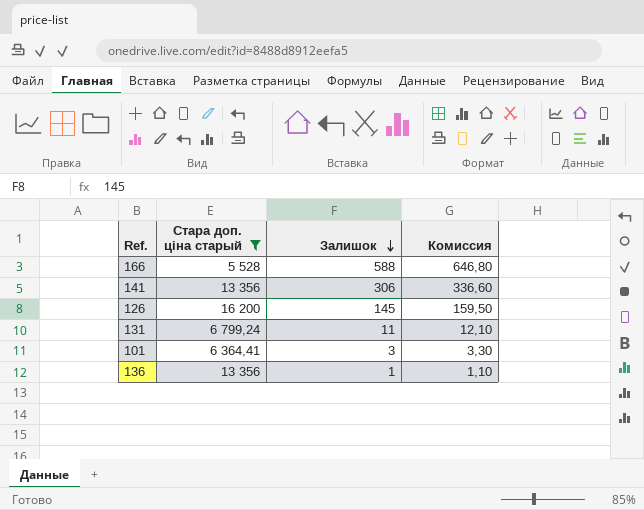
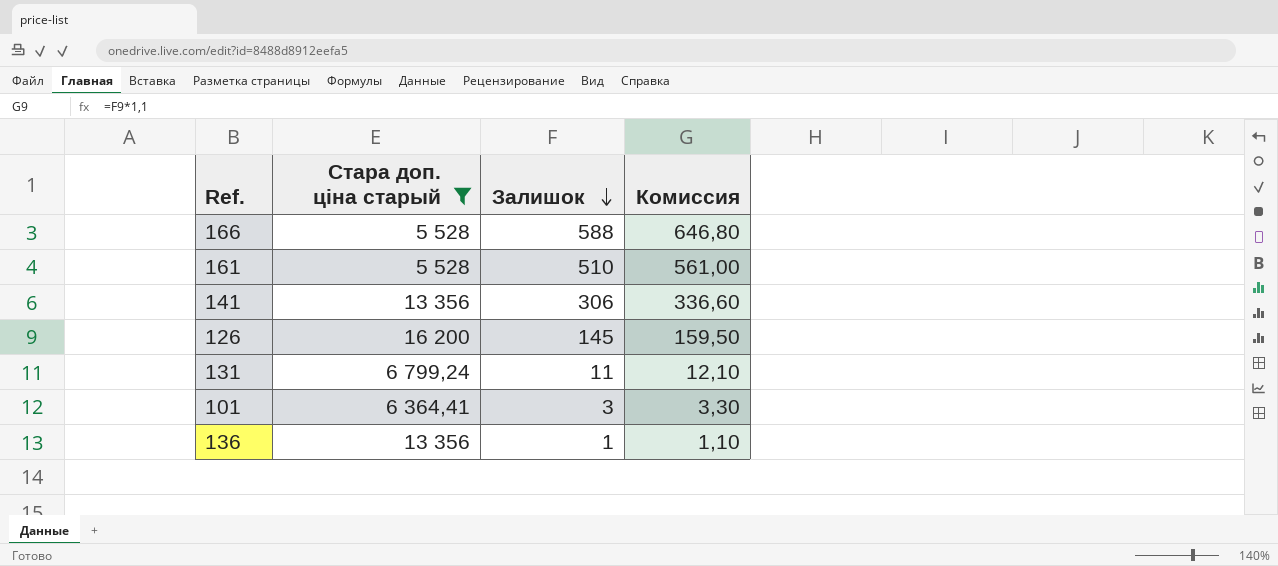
row 161: none -> 5 528 | 510 | 561,00

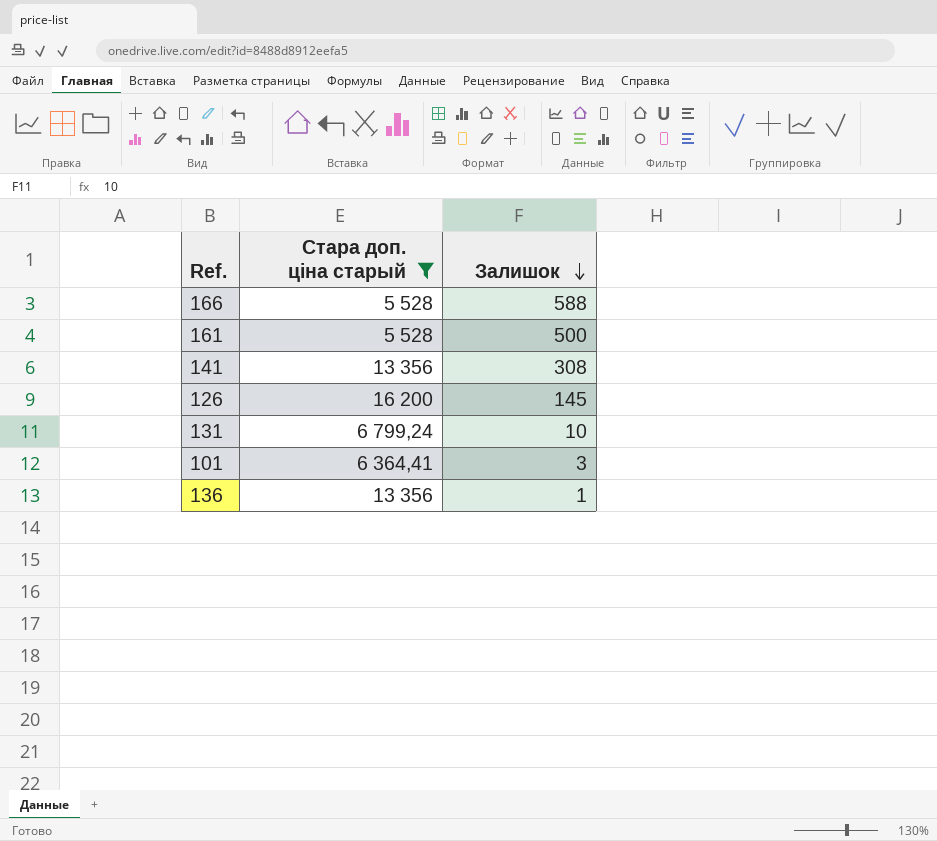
column Комиссия | formula: [Залишок] * 1,1 -> none
161 | Залишок: 510 -> 500
141 | Залишок: 306 -> 308
131 | Залишок: 11 -> 10

